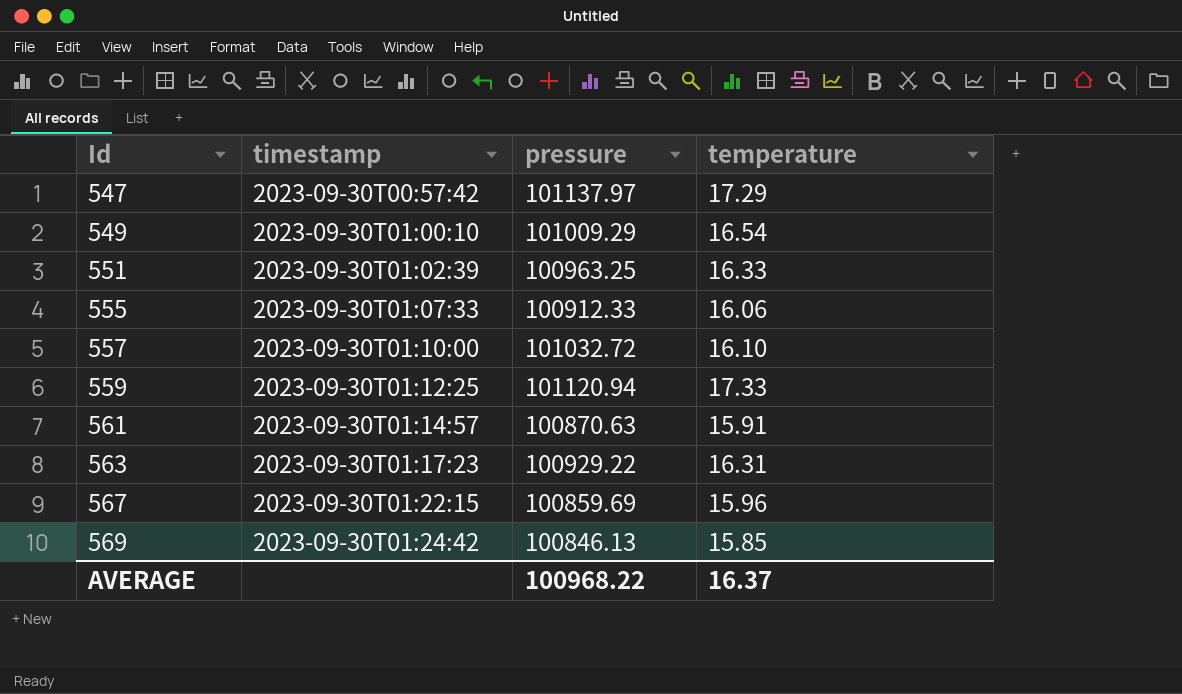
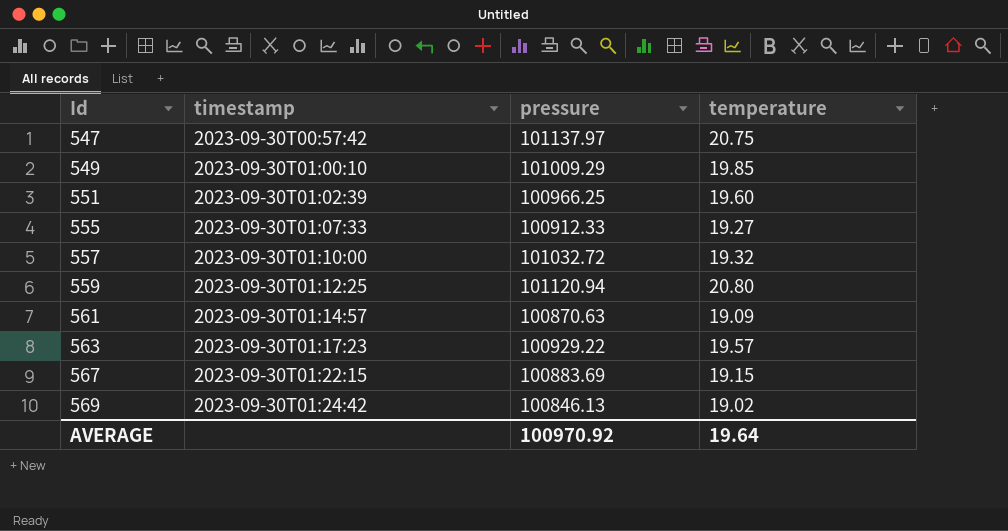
547 | temperature: 17.29 -> 20.75
549 | temperature: 16.54 -> 19.85
551 | pressure: 100963.25 -> 100966.25
551 | temperature: 16.33 -> 19.60
555 | temperature: 16.06 -> 19.27
557 | temperature: 16.10 -> 19.32
559 | temperature: 17.33 -> 20.80
561 | temperature: 15.91 -> 19.09
563 | temperature: 16.31 -> 19.57
567 | pressure: 100859.69 -> 100883.69
567 | temperature: 15.96 -> 19.15
569 | temperature: 15.85 -> 19.02
AVERAGE | pressure: 100968.22 -> 100970.92
AVERAGE | temperature: 16.37 -> 19.64

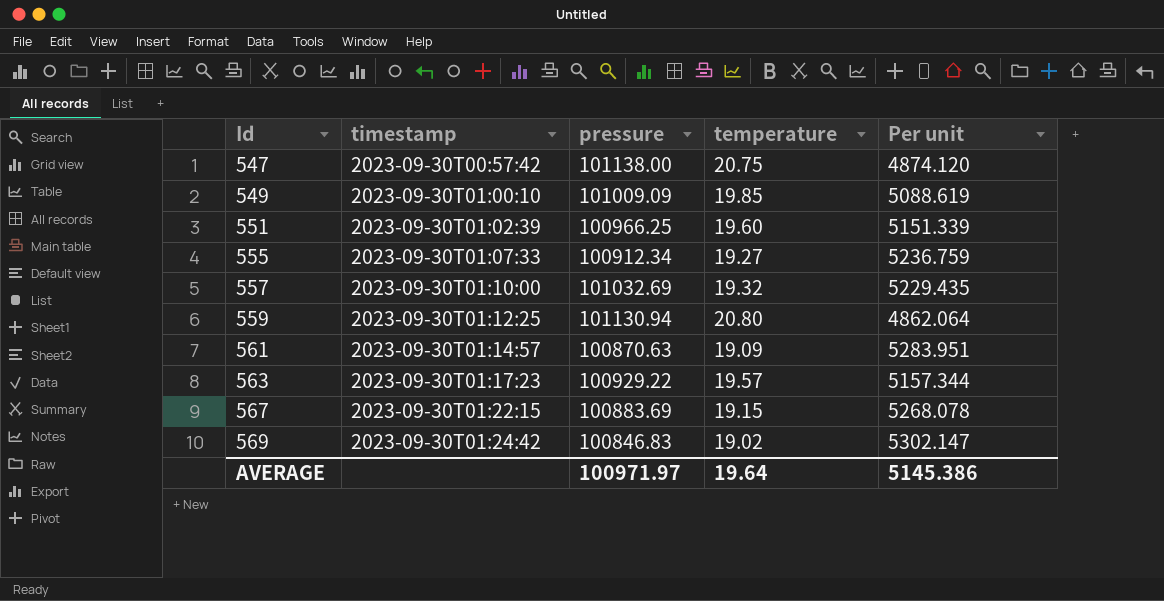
column Per unit | formula: none -> [pressure] / [temperature]
547 | pressure: 101137.97 -> 101138.00
549 | pressure: 101009.29 -> 101009.09
555 | pressure: 100912.33 -> 100912.34
557 | pressure: 101032.72 -> 101032.69
559 | pressure: 101120.94 -> 101130.94
569 | pressure: 100846.13 -> 100846.83
AVERAGE | pressure: 100970.92 -> 100971.97

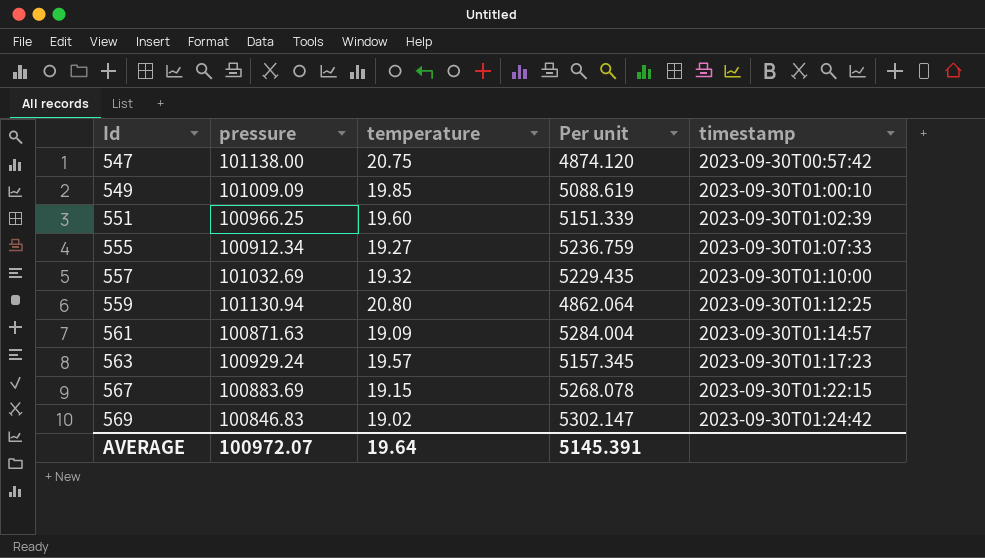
column timestamp | position: 2 -> 5
561 | pressure: 100870.63 -> 100871.63
561 | Per unit: 5283.951 -> 5284.004
563 | pressure: 100929.22 -> 100929.24
563 | Per unit: 5157.344 -> 5157.345
AVERAGE | pressure: 100971.97 -> 100972.07
AVERAGE | Per unit: 5145.386 -> 5145.391

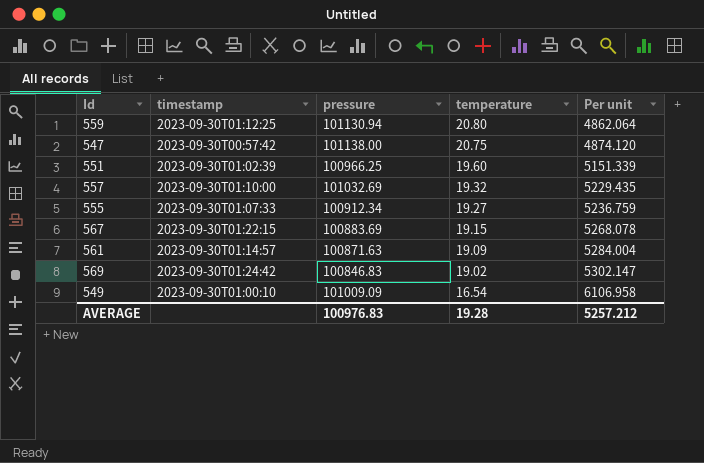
row order: Id ascending -> temperature descending
column timestamp | position: 5 -> 2
row 563: 100929.24 | 19.57 | 5157.345 | 2023-09-30T01:17:23 -> none
549 | temperature: 19.85 -> 16.54
549 | Per unit: 5088.619 -> 6106.958
AVERAGE | pressure: 100972.07 -> 100976.83
AVERAGE | temperature: 19.64 -> 19.28
AVERAGE | Per unit: 5145.391 -> 5257.212

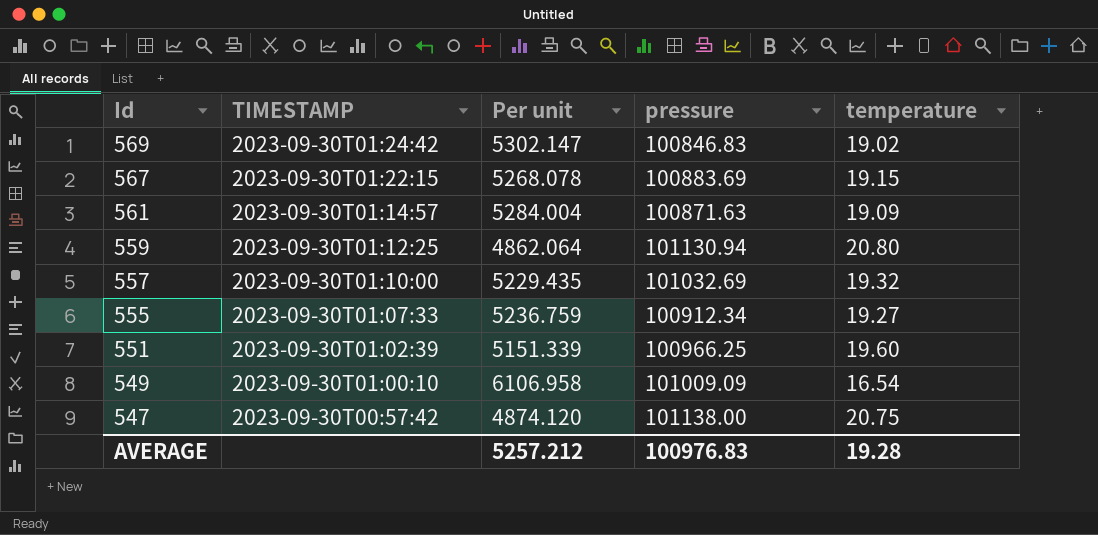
row order: temperature descending -> Id descending
column name: timestamp -> TIMESTAMP
column Per unit | position: 5 -> 3

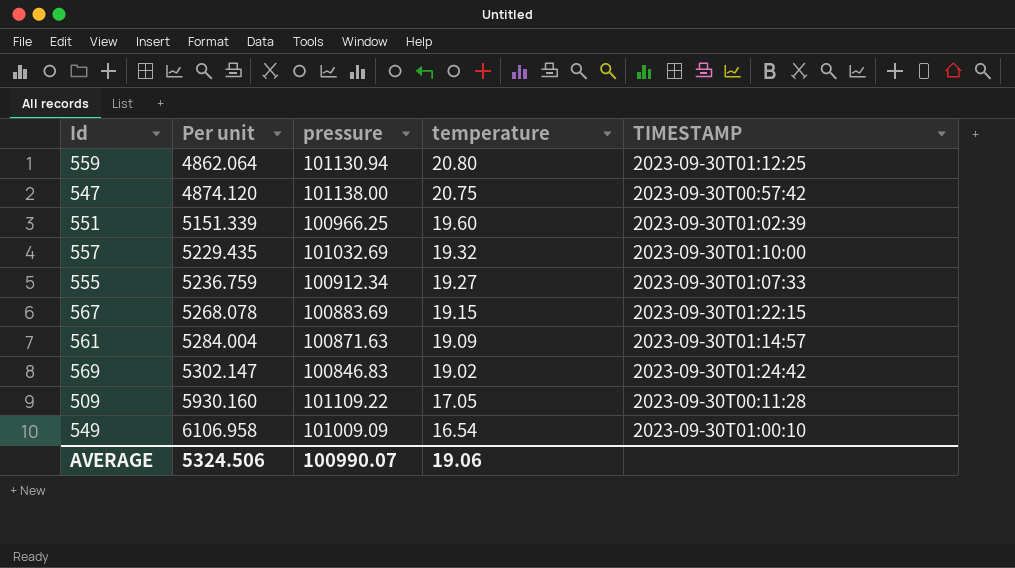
row order: Id descending -> Per unit ascending
column TIMESTAMP | position: 2 -> 5
row 509: none -> 5930.160 | 101109.22 | 17.05 | 2023-09-30T00:11:28
AVERAGE | Per unit: 5257.212 -> 5324.506
AVERAGE | pressure: 100976.83 -> 100990.07
AVERAGE | temperature: 19.28 -> 19.06

